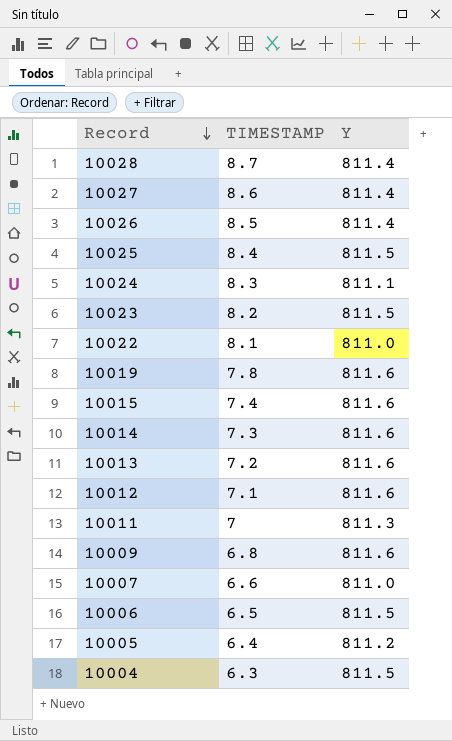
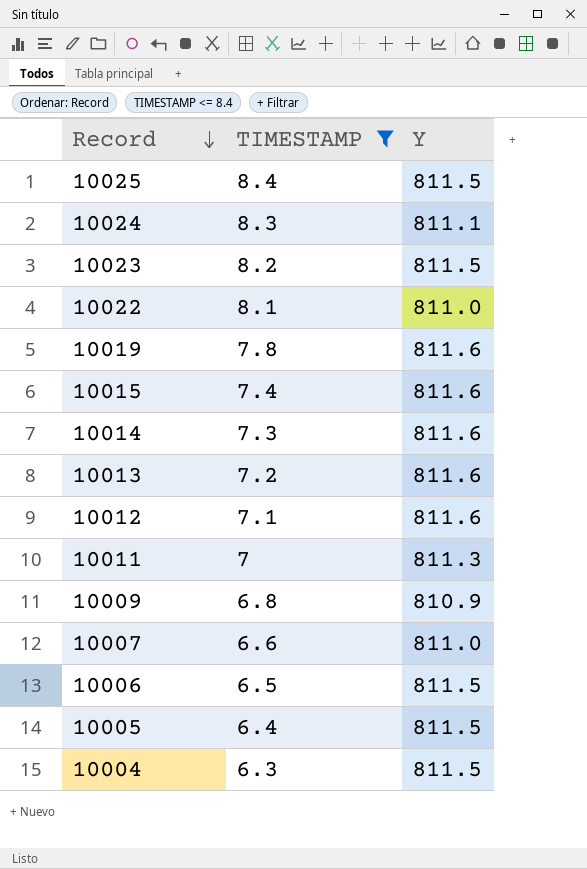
filter: none -> TIMESTAMP <= 8.4
10009 | Y: 811.6 -> 810.9
10005 | Y: 811.2 -> 811.5

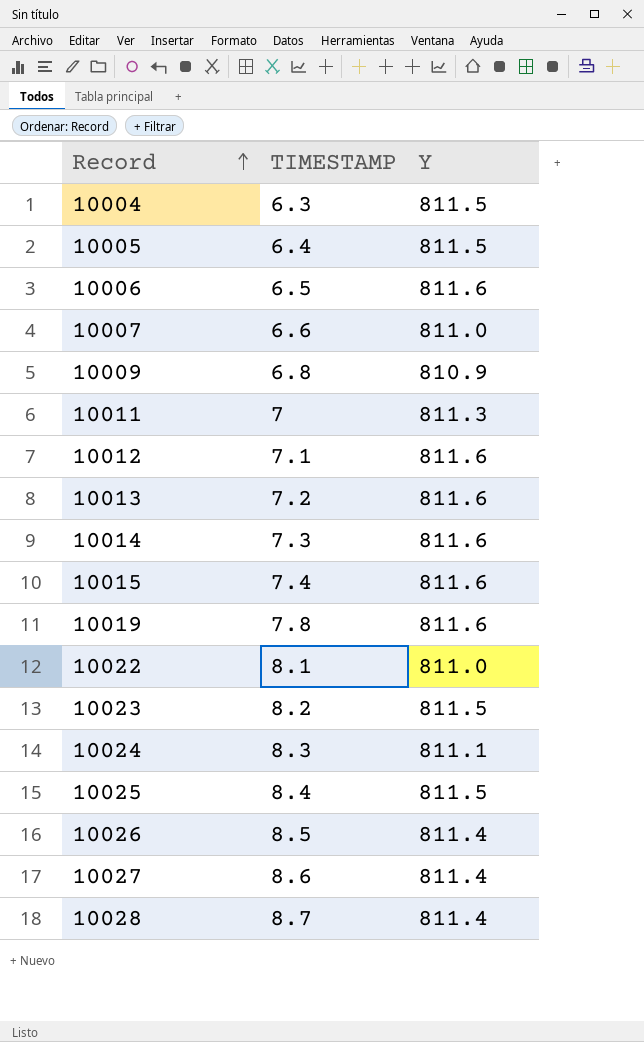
filter: TIMESTAMP <= 8.4 -> none
row order: Record descending -> Record ascending
10006 | Y: 811.5 -> 811.6

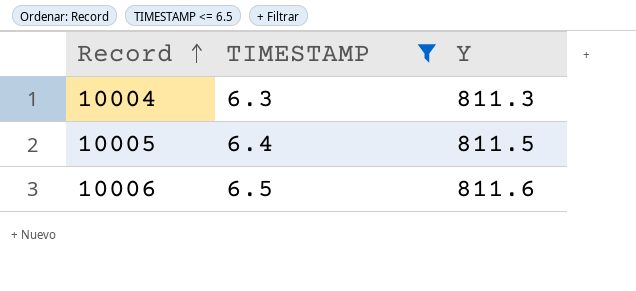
filter: none -> TIMESTAMP <= 6.5
10004 | Y: 811.5 -> 811.3

